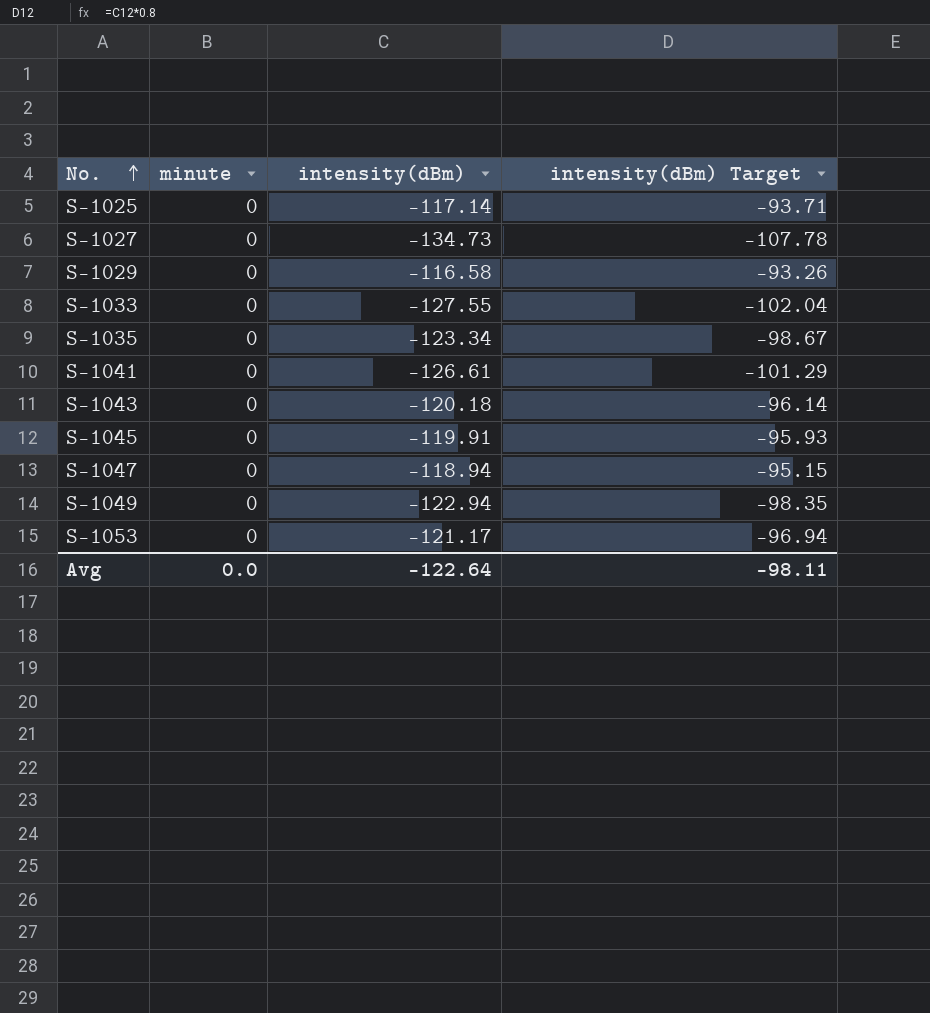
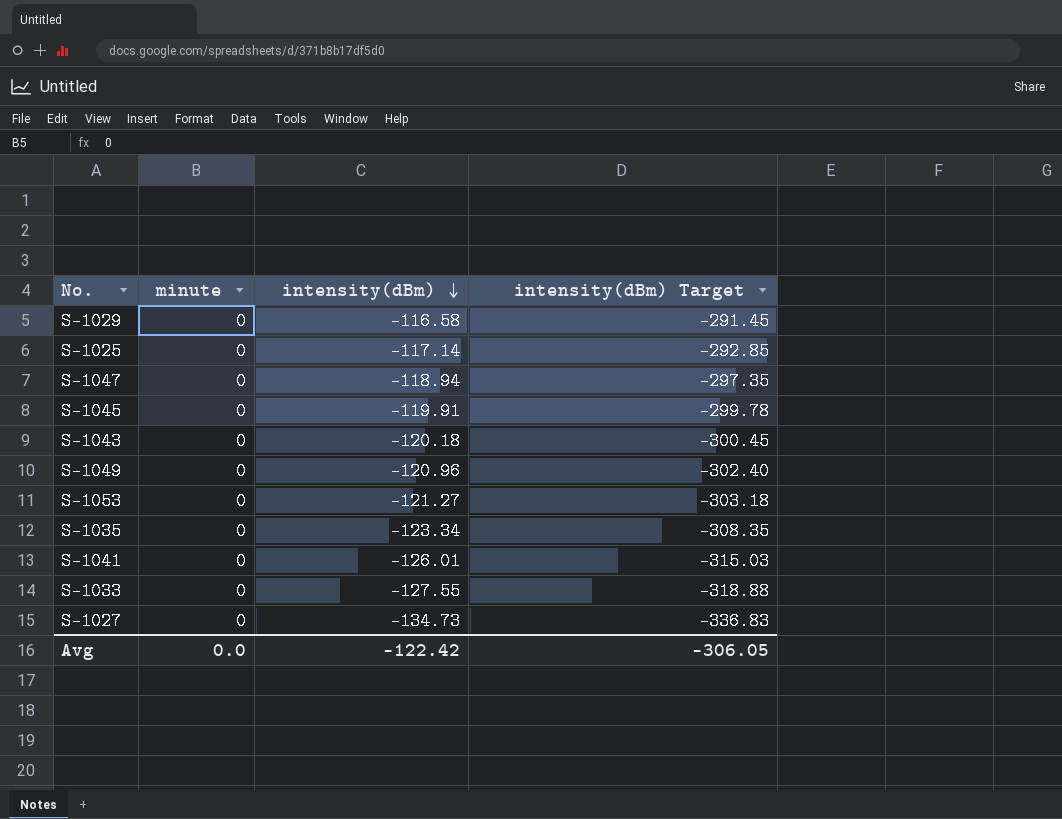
row order: No. ascending -> intensity(dBm) descending
column intensity(dBm) Target | formula: [intensity(dBm)] * 0.8 -> [intensity(dBm)] * 2.5
S-1049 | intensity(dBm): -122.94 -> -120.96
S-1053 | intensity(dBm): -121.17 -> -121.27
S-1041 | intensity(dBm): -126.61 -> -126.01
Avg | intensity(dBm): -122.64 -> -122.42
Avg | intensity(dBm) Target: -98.11 -> -306.05

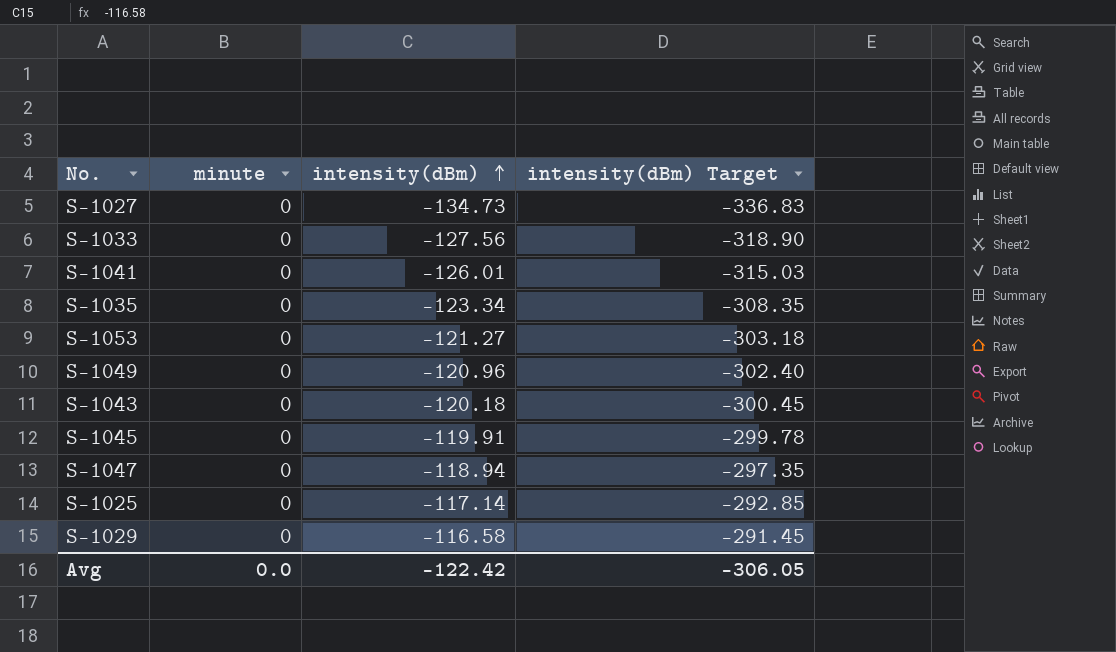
row order: intensity(dBm) descending -> intensity(dBm) ascending
S-1033 | intensity(dBm): -127.55 -> -127.56
S-1033 | intensity(dBm) Target: -318.88 -> -318.90

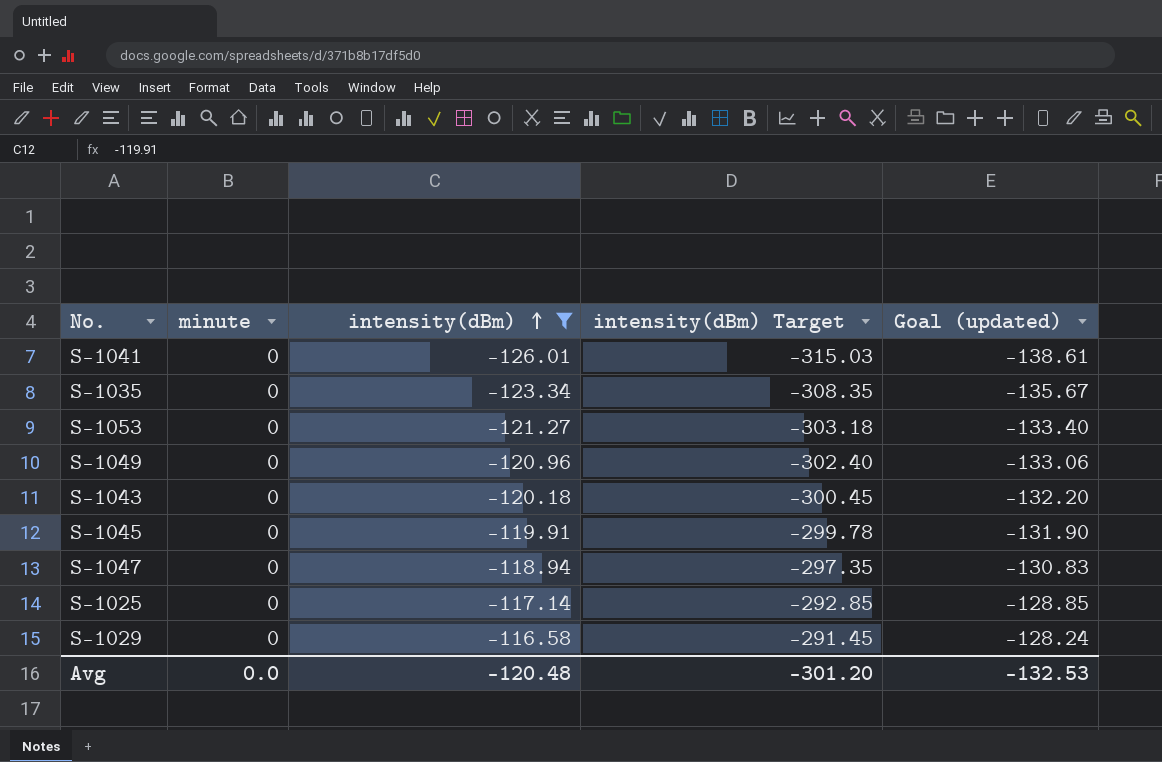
filter: none -> intensity(dBm) >= -126.01
column Goal (updated) | formula: none -> [intensity(dBm)] * 1.1
Avg | intensity(dBm): -122.42 -> -120.48
Avg | intensity(dBm) Target: -306.05 -> -301.20

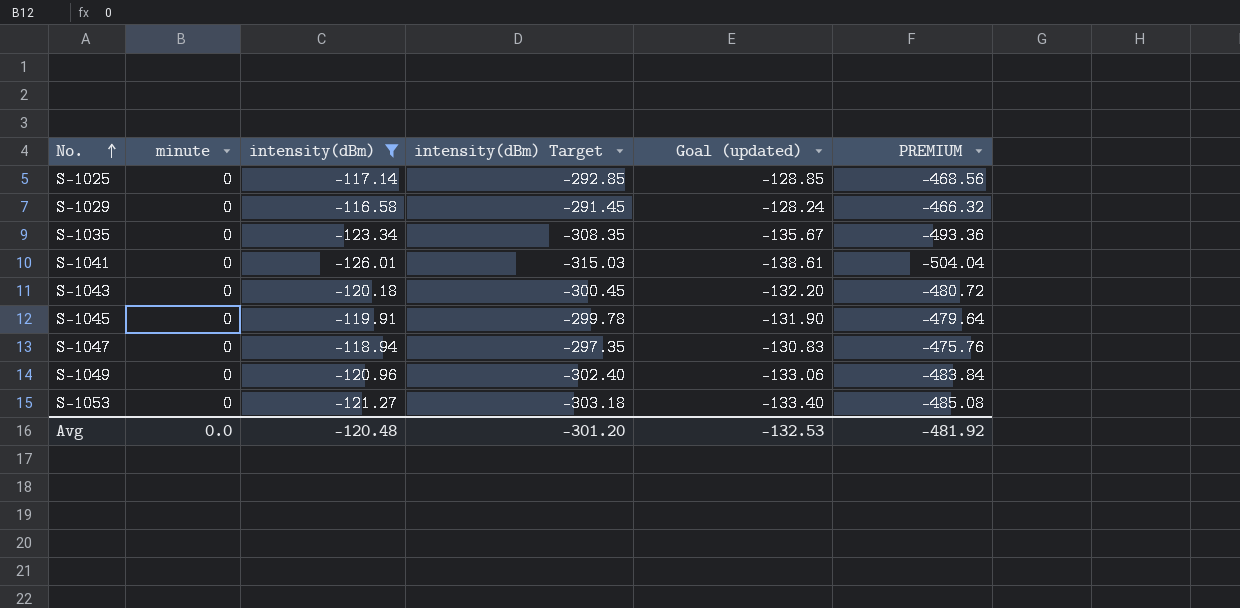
row order: intensity(dBm) ascending -> No. ascending
column PREMIUM | formula: none -> [intensity(dBm)] * 4

